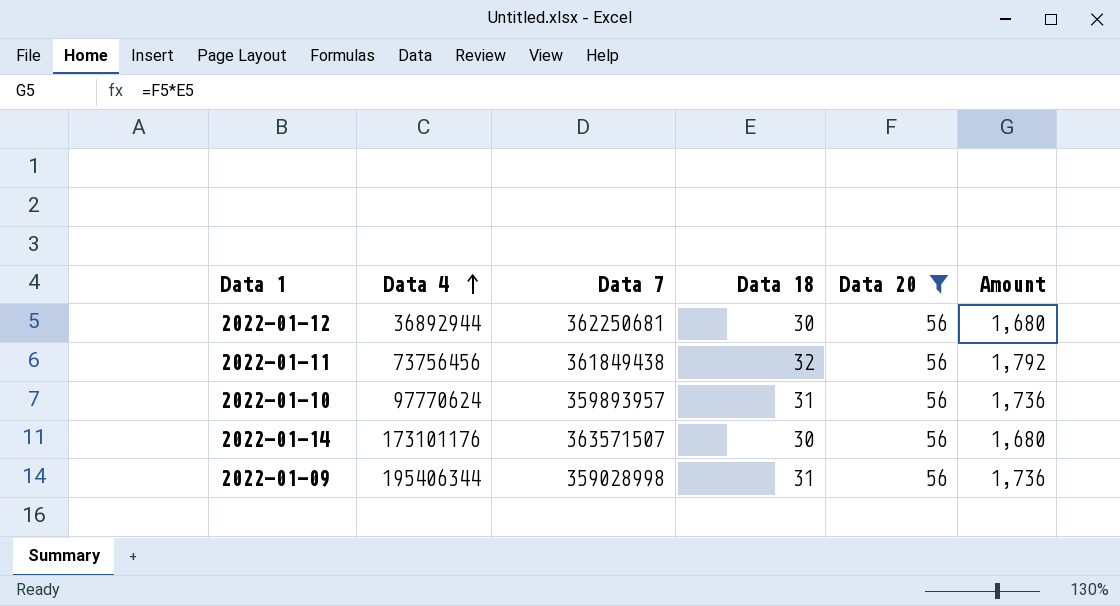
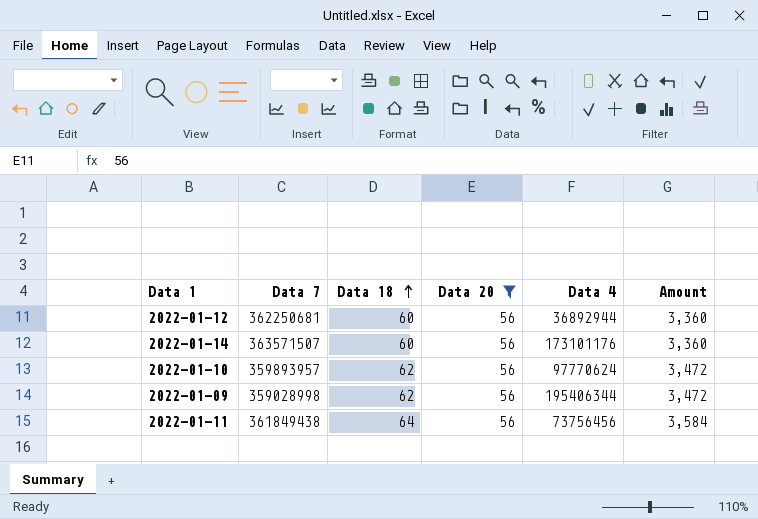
row order: Data 4 ascending -> Data 18 ascending
column Data 4 | position: 2 -> 5
2022-01-12 | Data 18: 30 -> 60
2022-01-12 | Amount: 1,680 -> 3,360
2022-01-14 | Data 18: 30 -> 60
2022-01-14 | Amount: 1,680 -> 3,360
2022-01-10 | Data 18: 31 -> 62
2022-01-10 | Amount: 1,736 -> 3,472
2022-01-09 | Data 18: 31 -> 62
2022-01-09 | Amount: 1,736 -> 3,472
2022-01-11 | Data 18: 32 -> 64
2022-01-11 | Amount: 1,792 -> 3,584

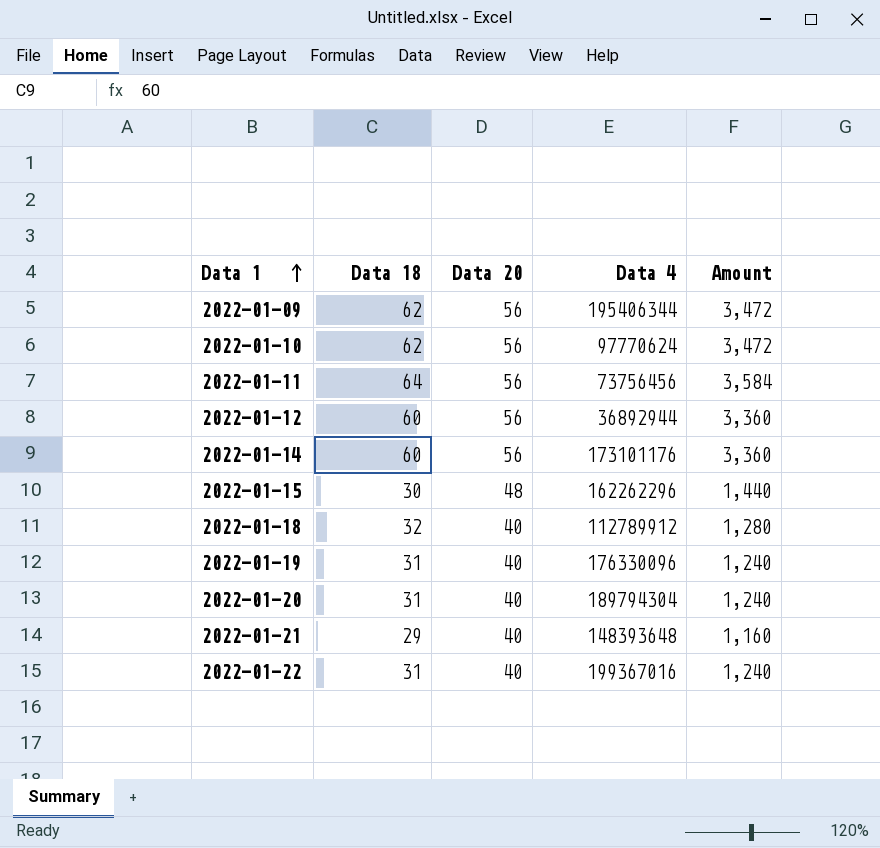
filter: Data 20 = 56 -> none
row order: Data 18 ascending -> Data 1 ascending
column Data 7 | position: 2 -> none

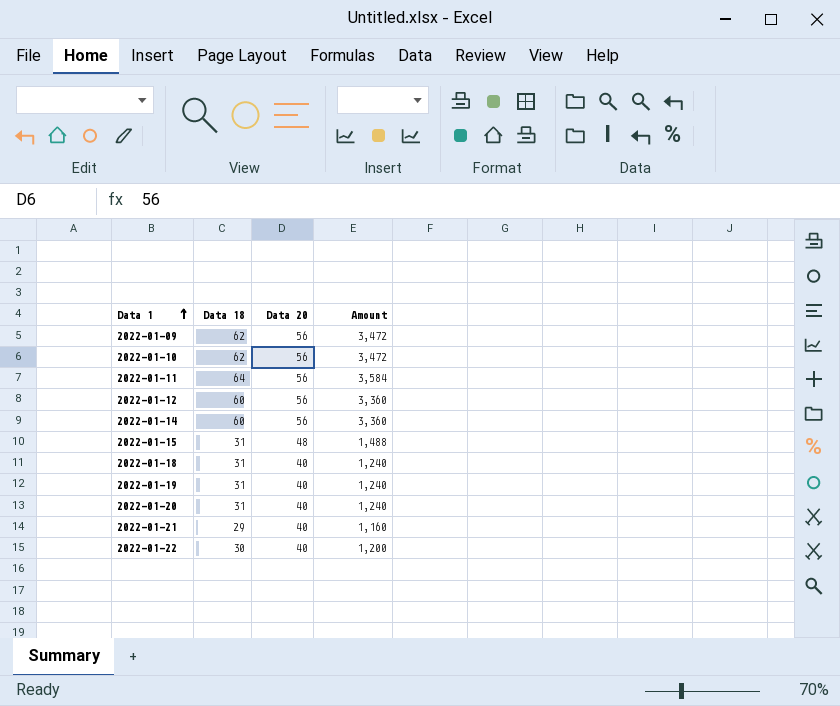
column Data 4 | position: 4 -> none
2022-01-15 | Data 18: 30 -> 31
2022-01-15 | Amount: 1,440 -> 1,488
2022-01-18 | Data 18: 32 -> 31
2022-01-18 | Amount: 1,280 -> 1,240
2022-01-22 | Data 18: 31 -> 30
2022-01-22 | Amount: 1,240 -> 1,200

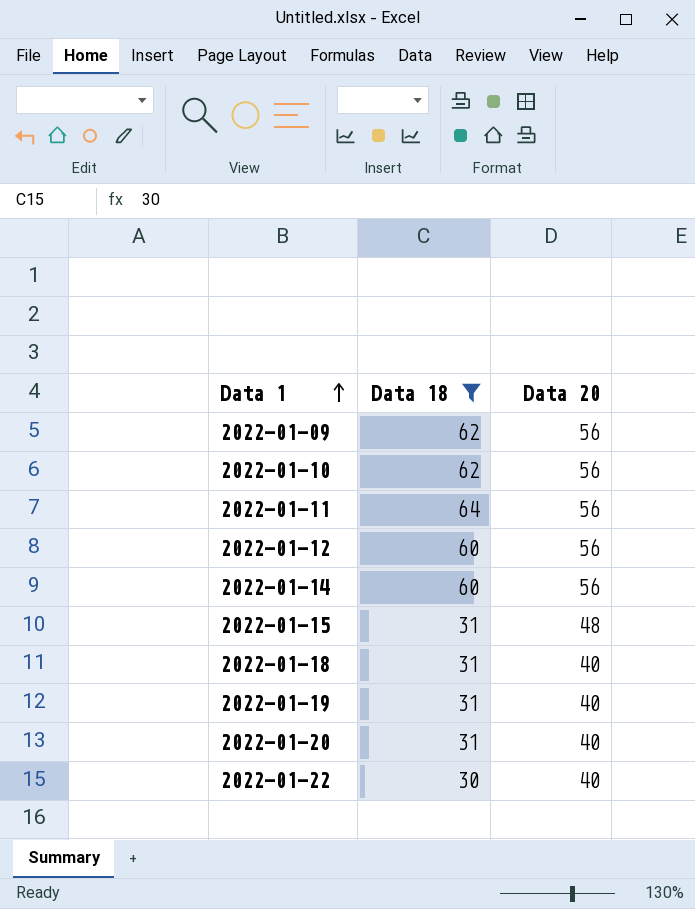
filter: none -> Data 18 != 29
column Amount | formula: [Data 18] * [Data 20] -> none

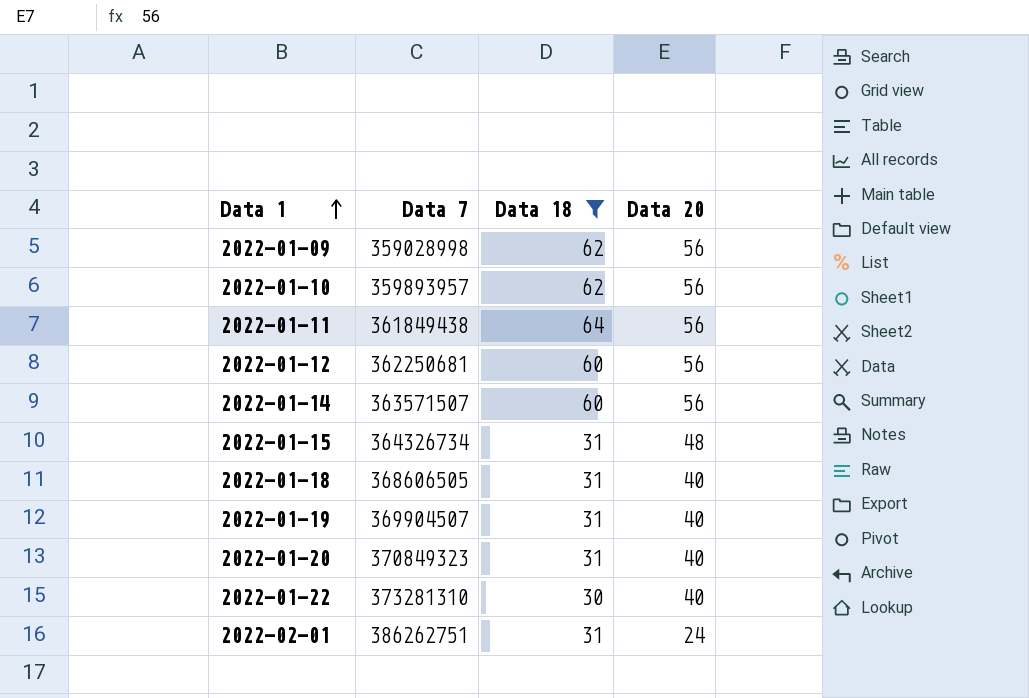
column Data 7 | position: none -> 2
row 2022-02-01: none -> 386262751 | 31 | 24

